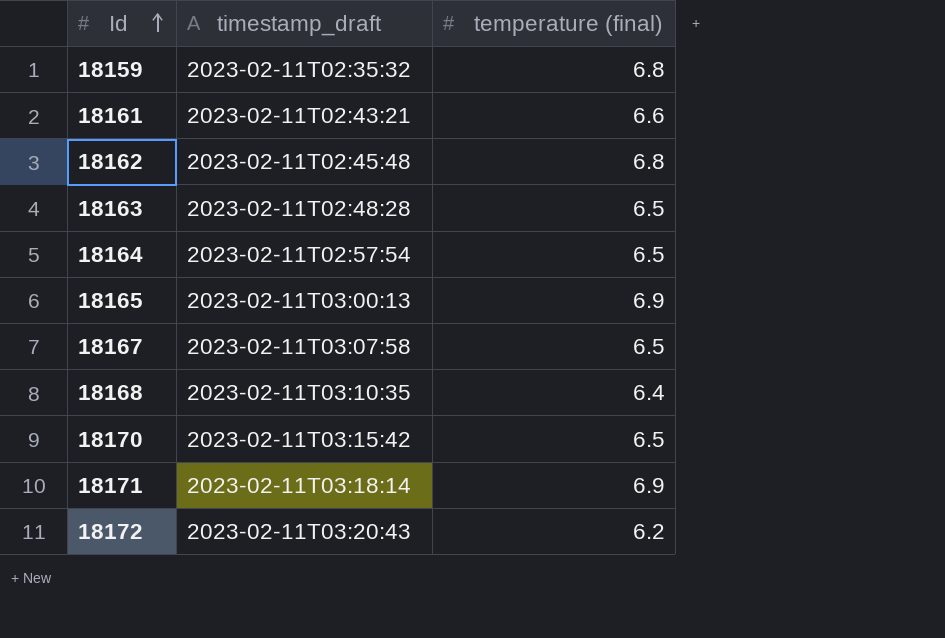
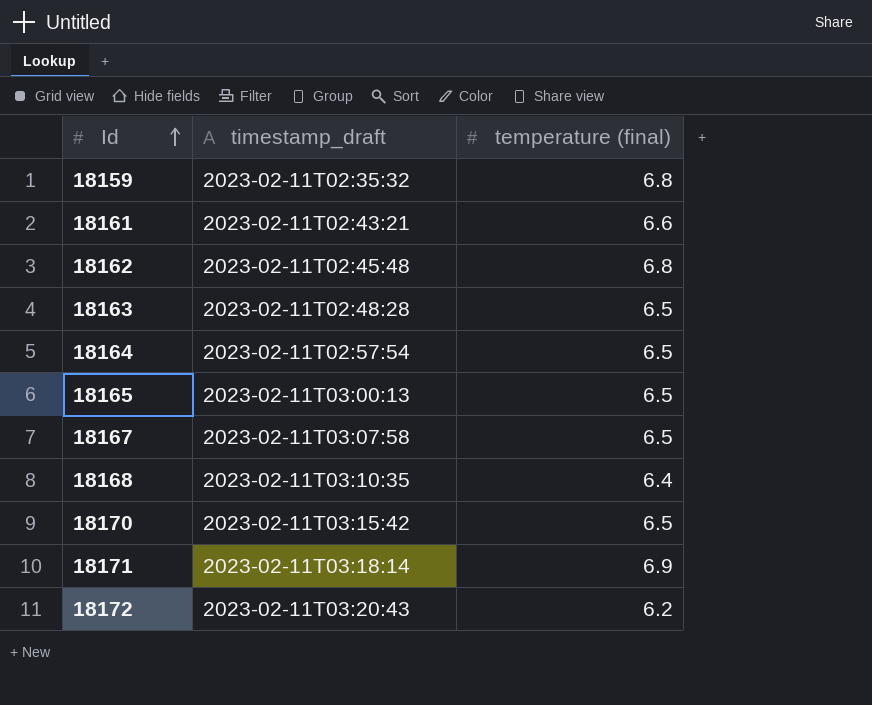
18165 | temperature (final): 6.9 -> 6.5

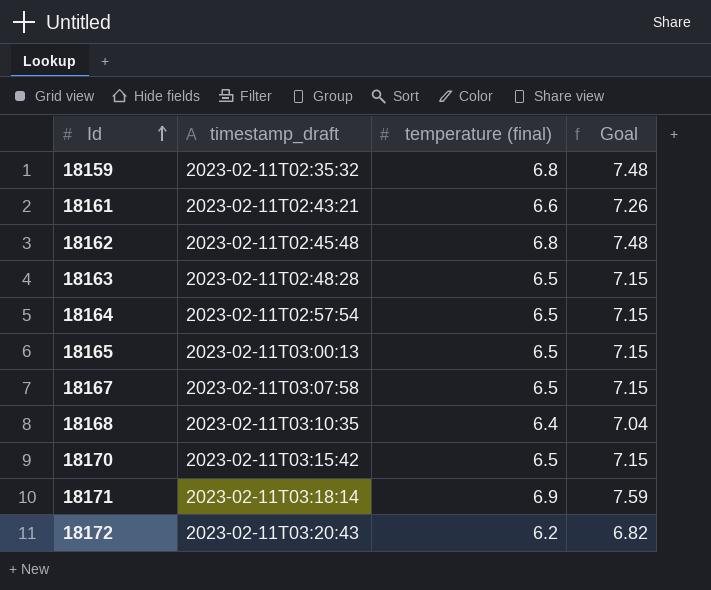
column Goal | formula: none -> [temperature (final)] * 1.1

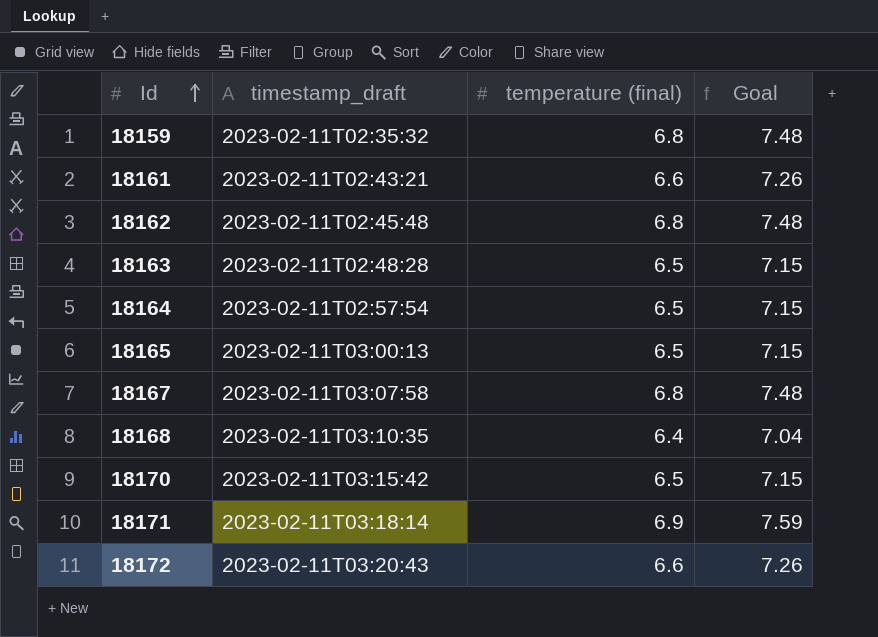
18167 | temperature (final): 6.5 -> 6.8
18167 | Goal: 7.15 -> 7.48
18172 | temperature (final): 6.2 -> 6.6
18172 | Goal: 6.82 -> 7.26

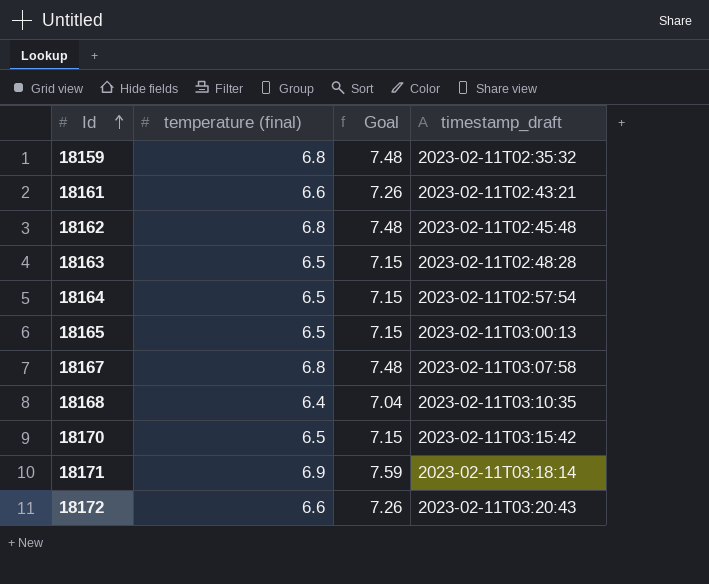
column timestamp_draft | position: 2 -> 4

